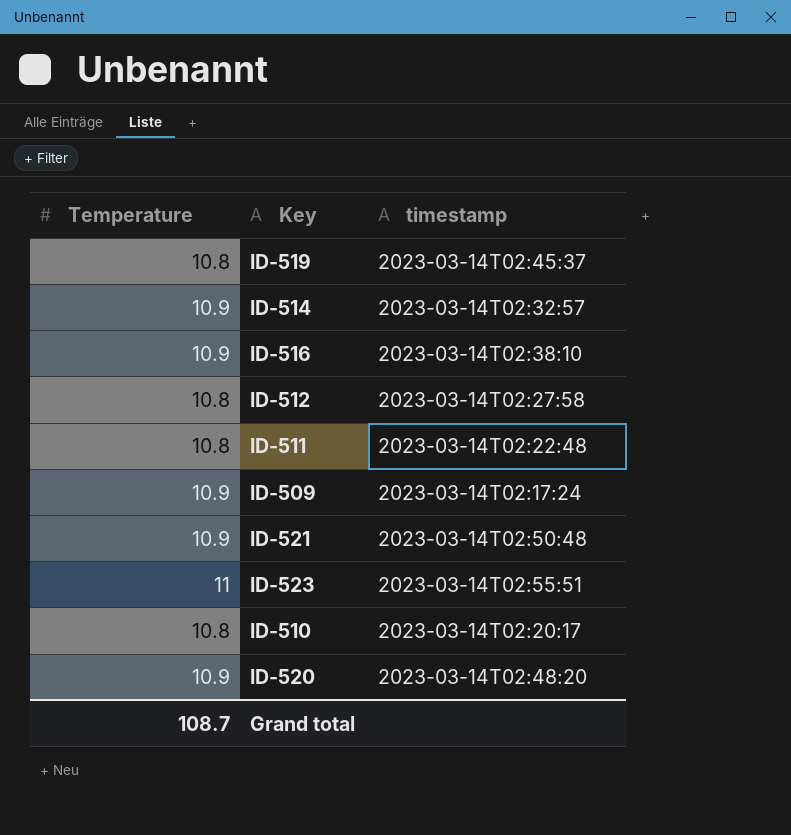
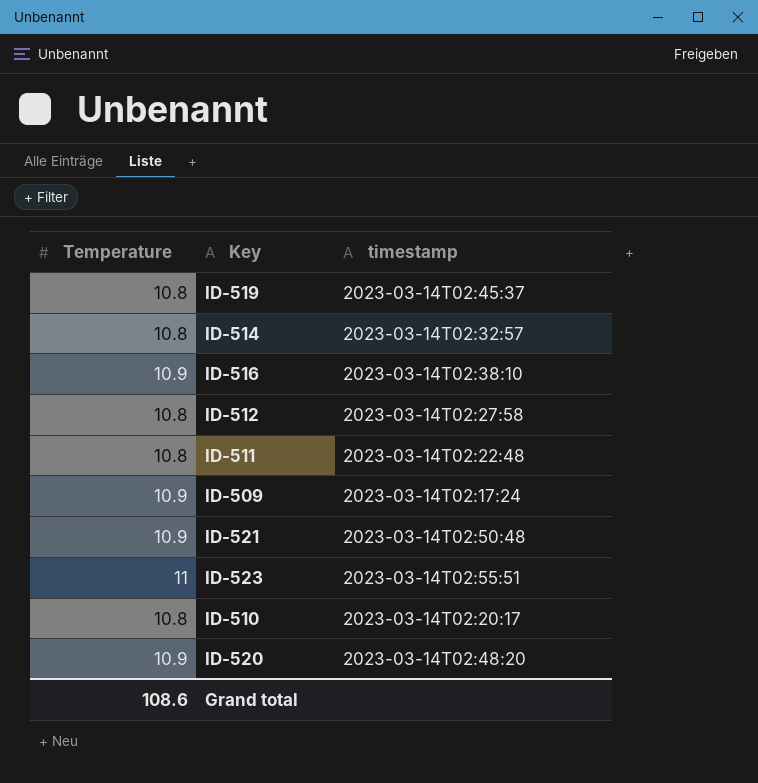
ID-514 | Temperature: 10.9 -> 10.8
Grand total | Temperature: 108.7 -> 108.6

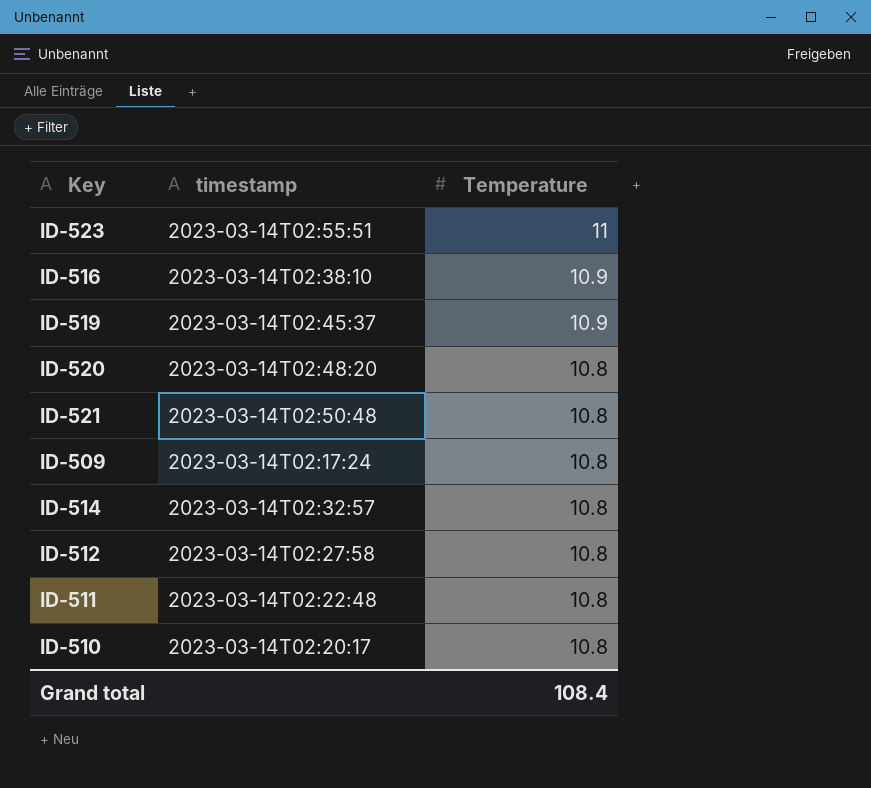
row order: none -> Temperature descending
column Temperature | position: 1 -> 3
ID-519 | Temperature: 10.8 -> 10.9
ID-520 | Temperature: 10.9 -> 10.8
ID-521 | Temperature: 10.9 -> 10.8
ID-509 | Temperature: 10.9 -> 10.8
Grand total | Temperature: 108.6 -> 108.4

